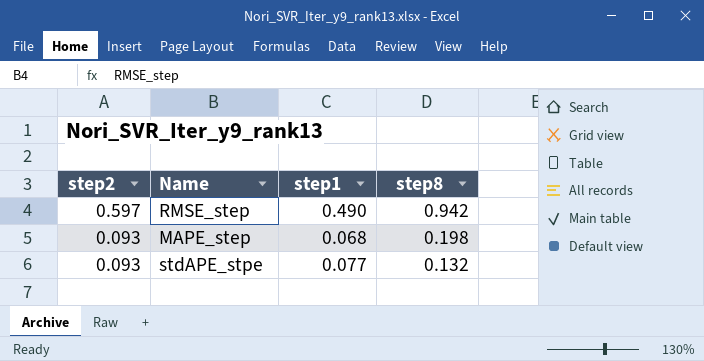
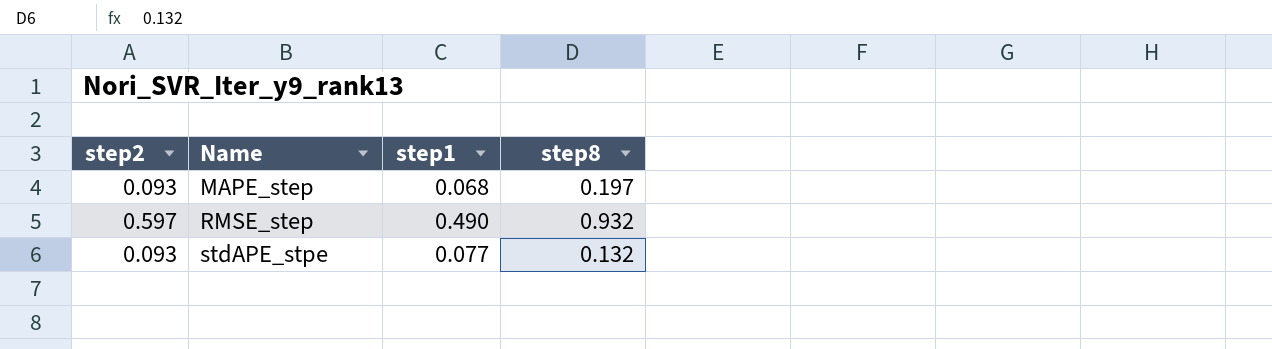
row order: step2 descending -> Name ascending
MAPE_step | step8: 0.198 -> 0.197
RMSE_step | step8: 0.942 -> 0.932

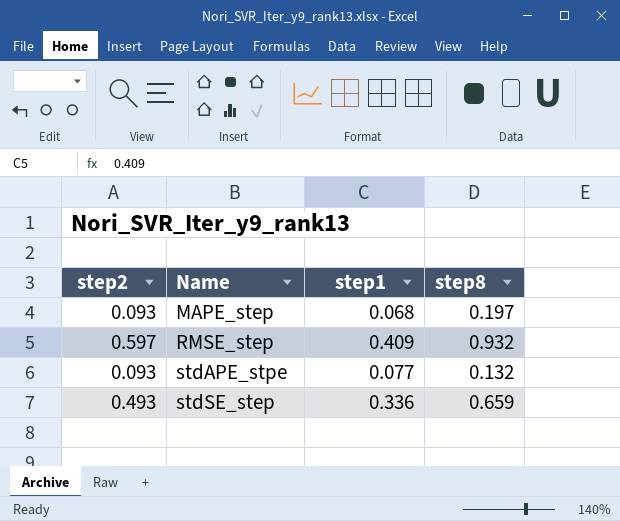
RMSE_step | step1: 0.490 -> 0.409
row stdSE_step: none -> 0.493 | 0.336 | 0.659

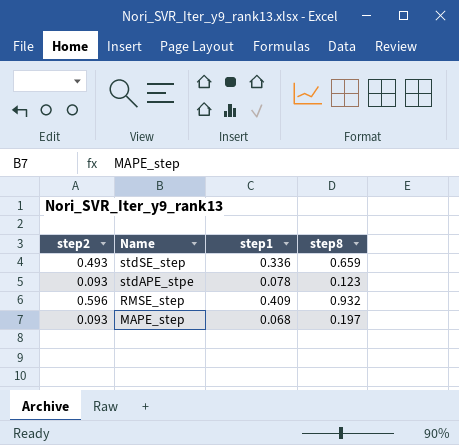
row order: Name ascending -> Name descending
stdAPE_stpe | step1: 0.077 -> 0.078
stdAPE_stpe | step8: 0.132 -> 0.123
RMSE_step | step2: 0.597 -> 0.596

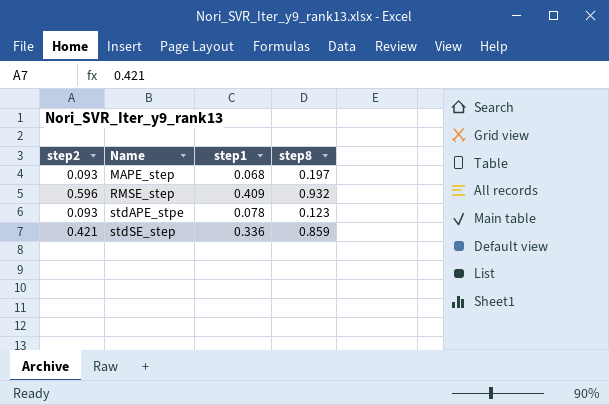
row order: Name descending -> Name ascending
stdSE_step | step2: 0.493 -> 0.421
stdSE_step | step8: 0.659 -> 0.859

